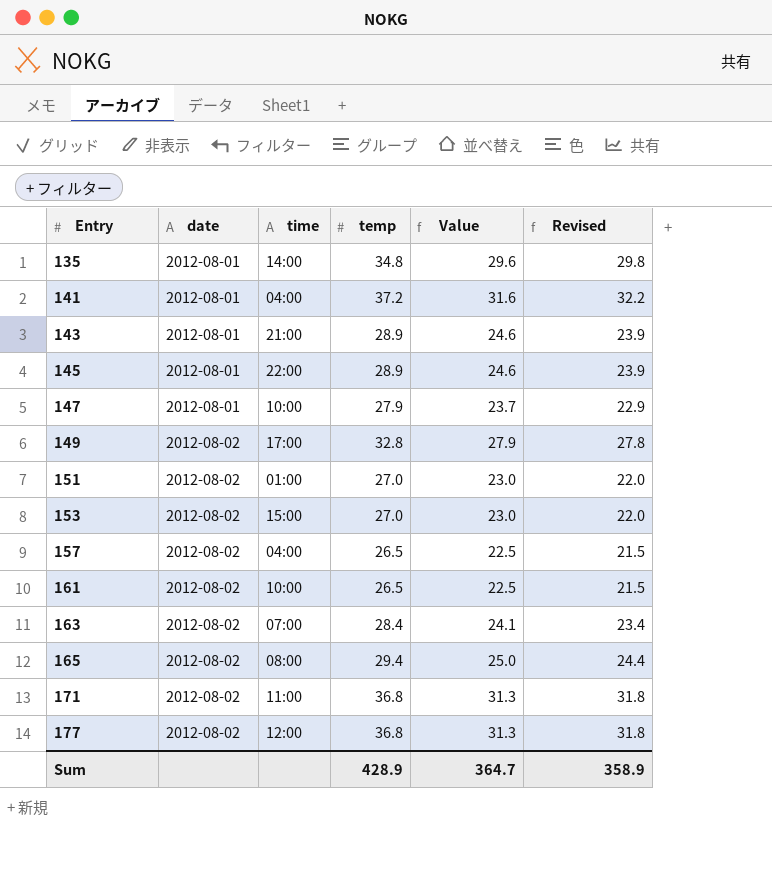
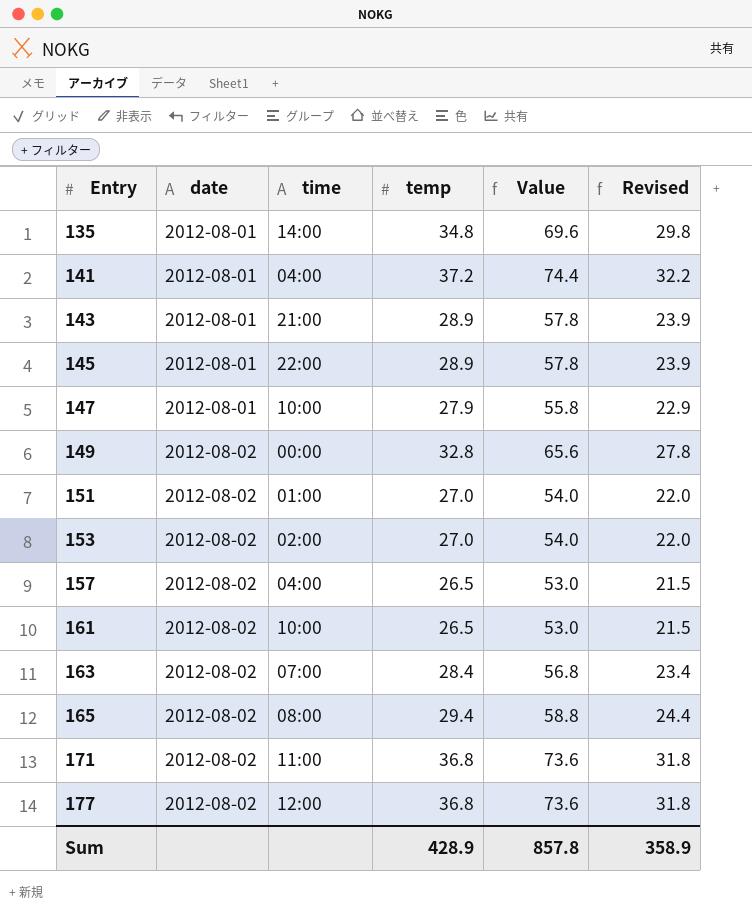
column Value | formula: [temp] * 0.85 -> [temp] * 2
149 | time: 17:00 -> 00:00
153 | time: 15:00 -> 02:00
Sum | Value: 364.7 -> 857.8

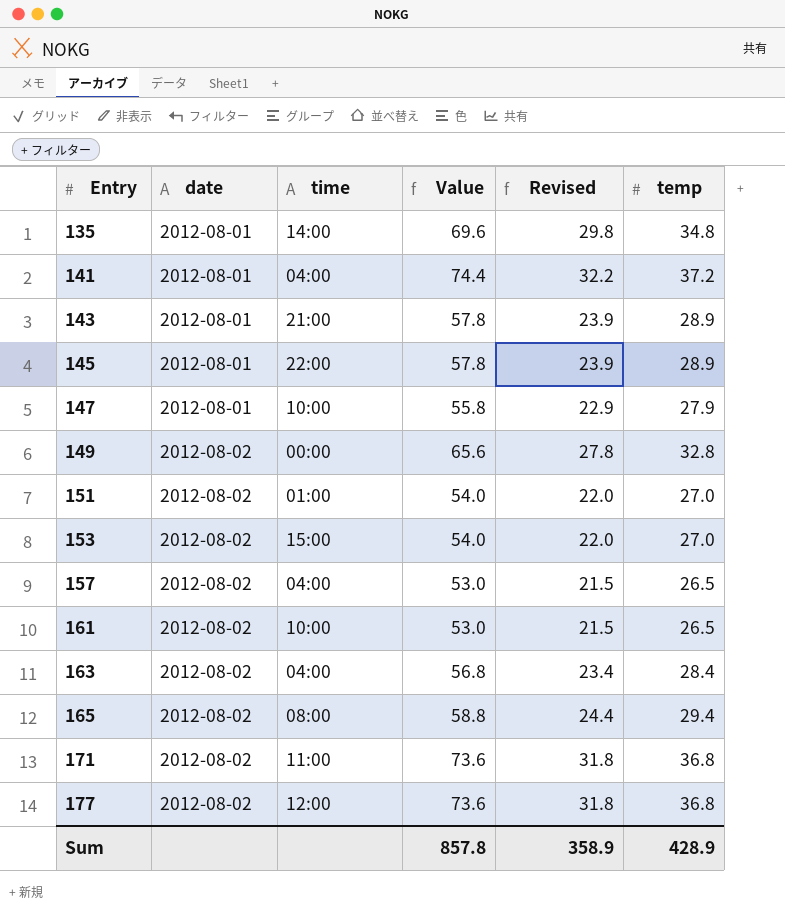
column temp | position: 4 -> 6
153 | time: 02:00 -> 15:00
163 | time: 07:00 -> 04:00

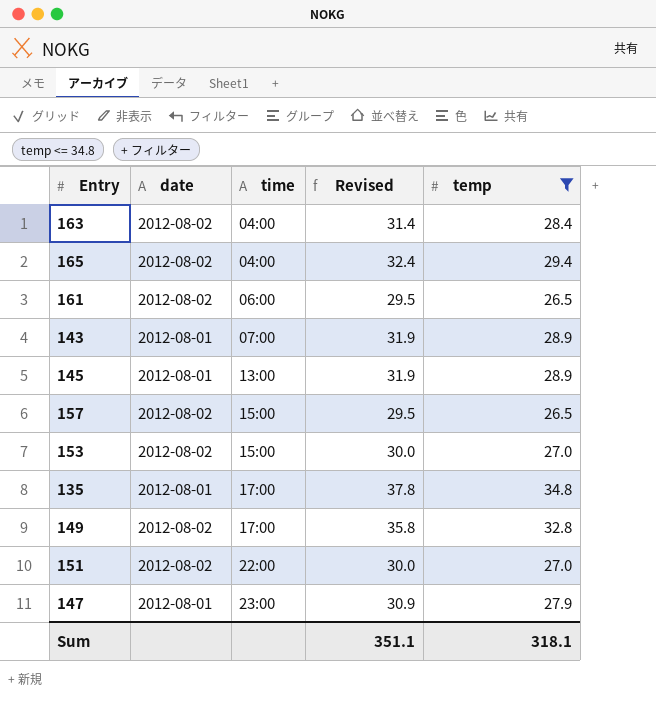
filter: none -> temp <= 34.8
row order: Entry ascending -> time ascending
column Value | formula: [temp] * 2 -> none
column Revised | formula: [temp] - 5 -> [temp] + 3
165 | time: 08:00 -> 04:00
161 | time: 10:00 -> 06:00
143 | time: 21:00 -> 07:00
145 | time: 22:00 -> 13:00
157 | time: 04:00 -> 15:00
135 | time: 14:00 -> 17:00
149 | time: 00:00 -> 17:00
151 | time: 01:00 -> 22:00
147 | time: 10:00 -> 23:00
Sum | Revised: 358.9 -> 351.1
Sum | temp: 428.9 -> 318.1

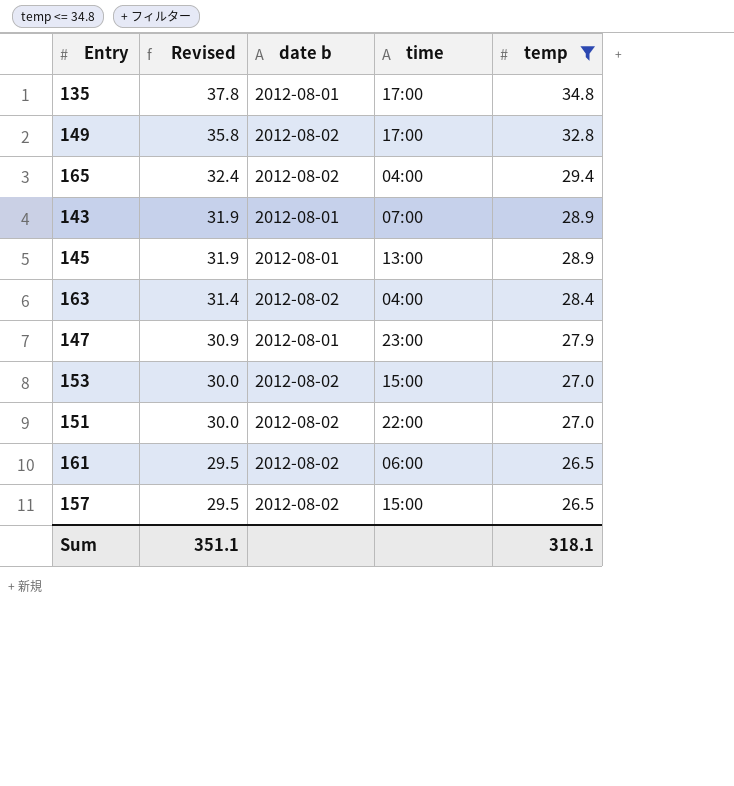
row order: time ascending -> Revised descending
column Revised | position: 4 -> 2
column name: date -> date b

